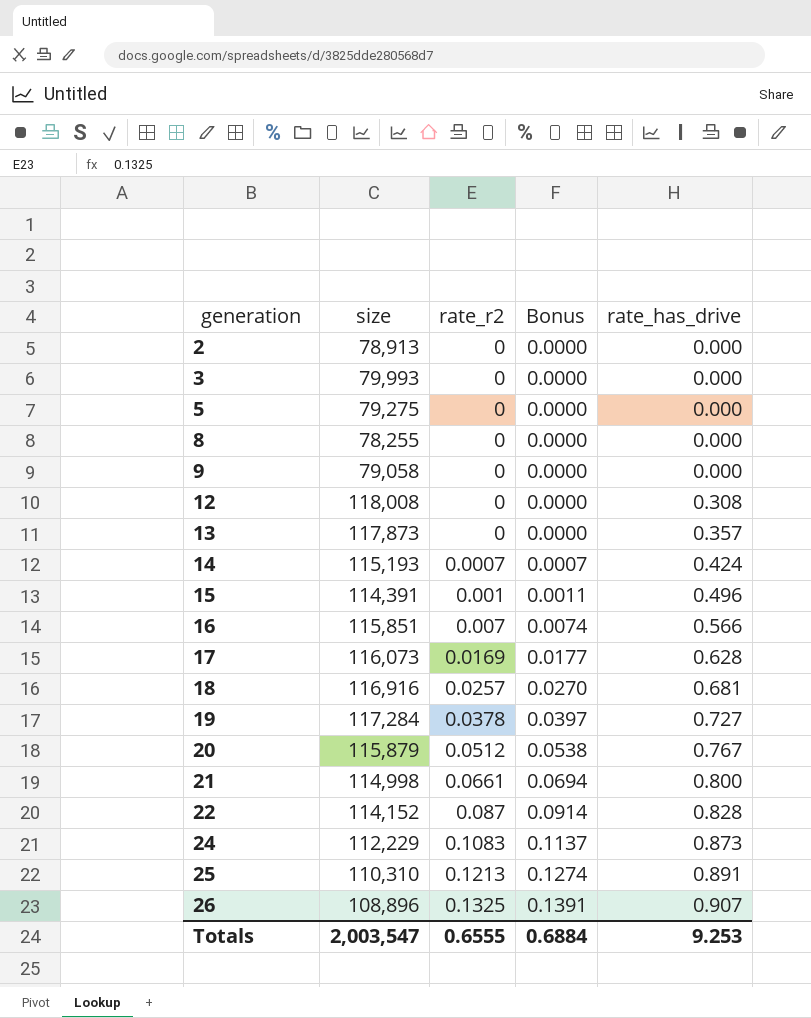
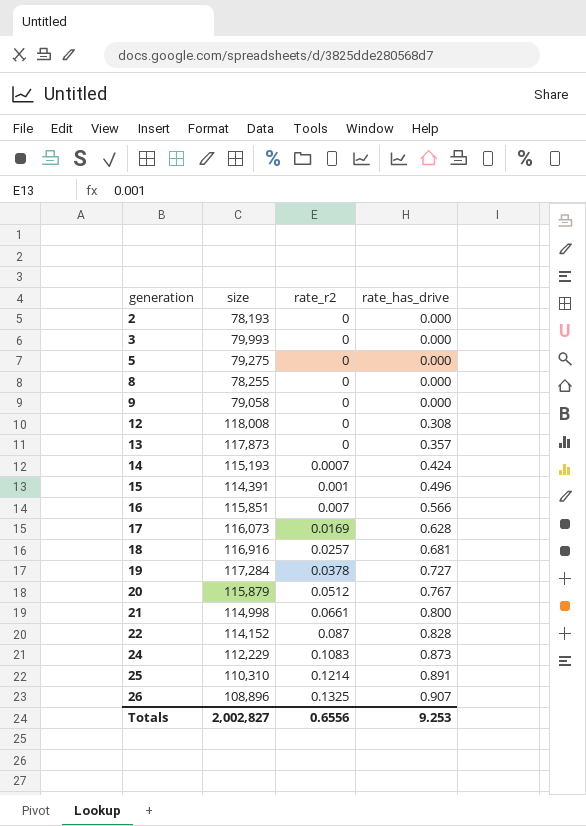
column Bonus | formula: [rate_r2] * 1.05 -> none
2 | size: 78,913 -> 78,193
25 | rate_r2: 0.1213 -> 0.1214
Totals | size: 2,003,547 -> 2,002,827
Totals | rate_r2: 0.6555 -> 0.6556

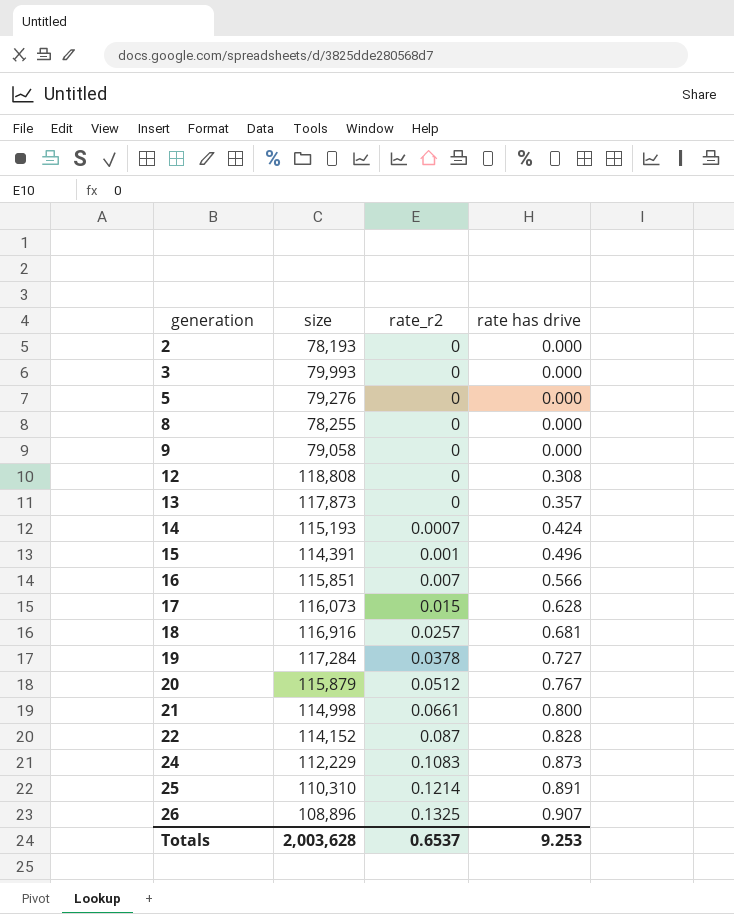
column name: rate_has_drive -> rate has drive
5 | size: 79,275 -> 79,276
12 | size: 118,008 -> 118,808
17 | rate_r2: 0.0169 -> 0.015
Totals | size: 2,002,827 -> 2,003,628
Totals | rate_r2: 0.6556 -> 0.6537

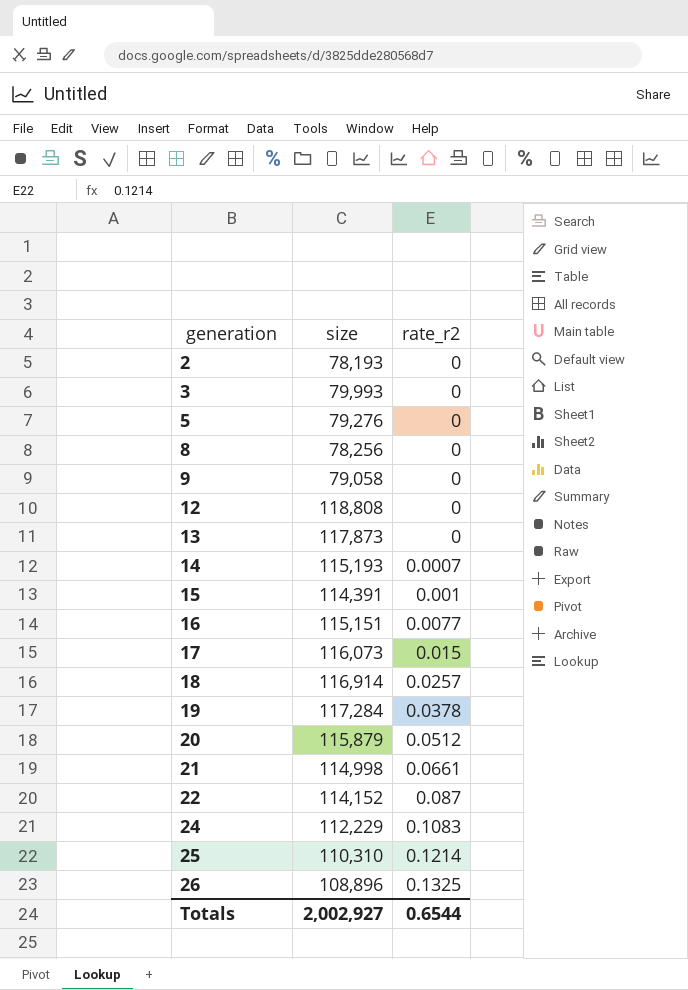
column rate has drive | position: 4 -> none
8 | size: 78,255 -> 78,256
16 | size: 115,851 -> 115,151
16 | rate_r2: 0.007 -> 0.0077
18 | size: 116,916 -> 116,914
Totals | size: 2,003,628 -> 2,002,927
Totals | rate_r2: 0.6537 -> 0.6544

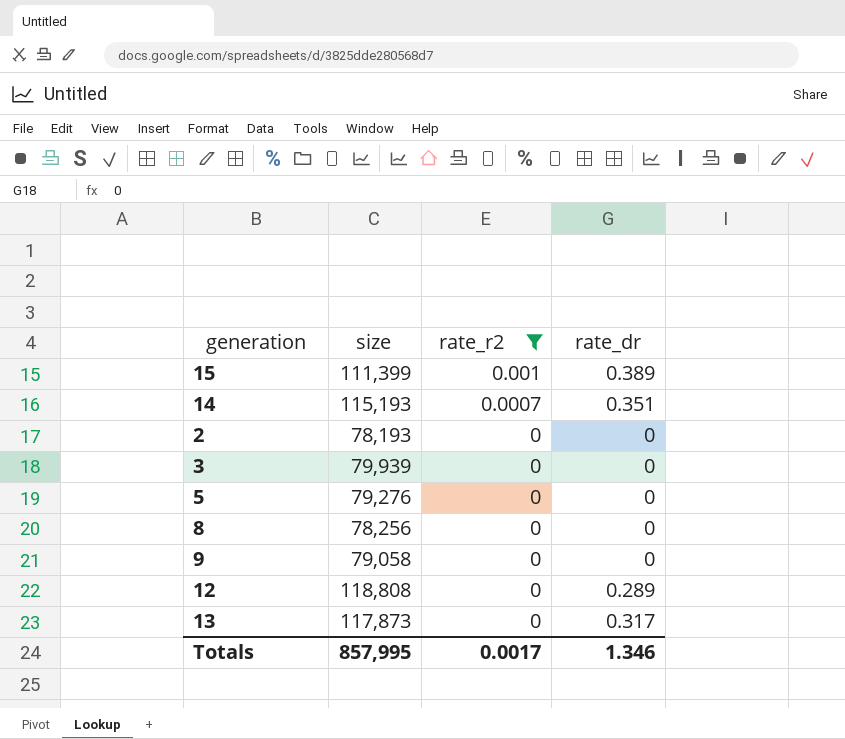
filter: none -> rate_r2 <= 0.001
row order: generation ascending -> rate_r2 descending
column rate_dr | position: none -> 4
15 | size: 114,391 -> 111,399
3 | size: 79,993 -> 79,939
Totals | size: 2,002,927 -> 857,995
Totals | rate_r2: 0.6544 -> 0.0017

